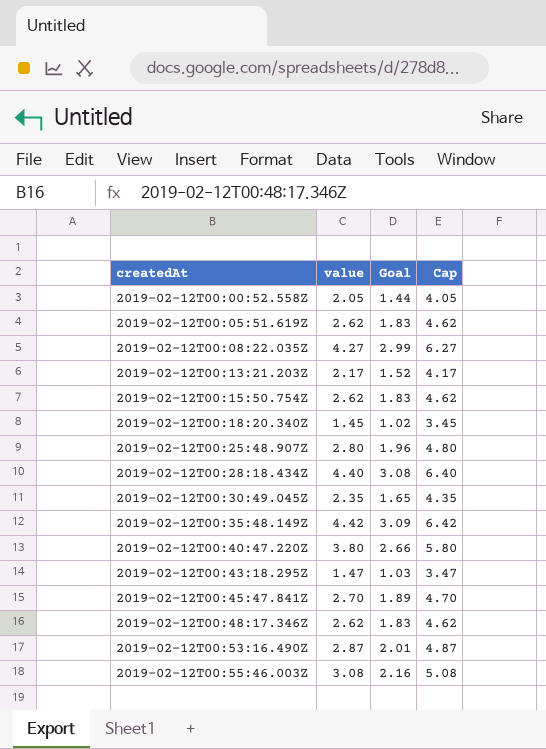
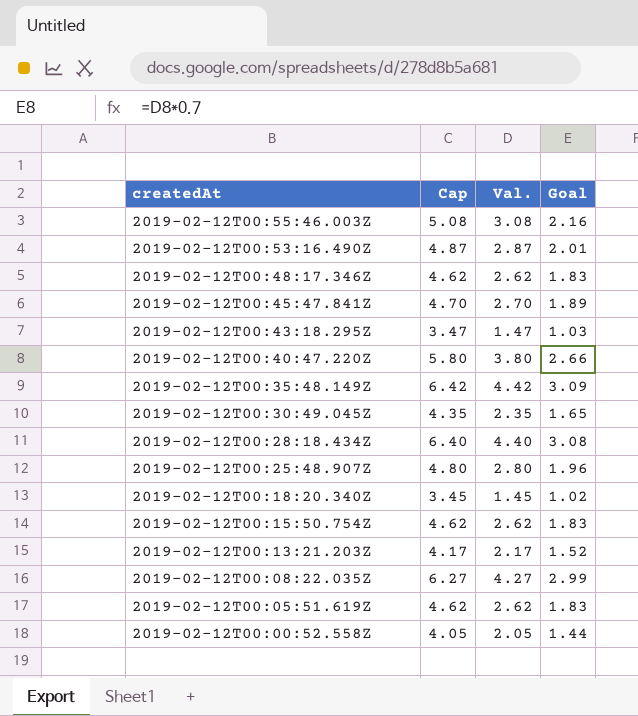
row order: createdAt ascending -> createdAt descending
column Cap | position: 4 -> 2
column name: value -> Val.

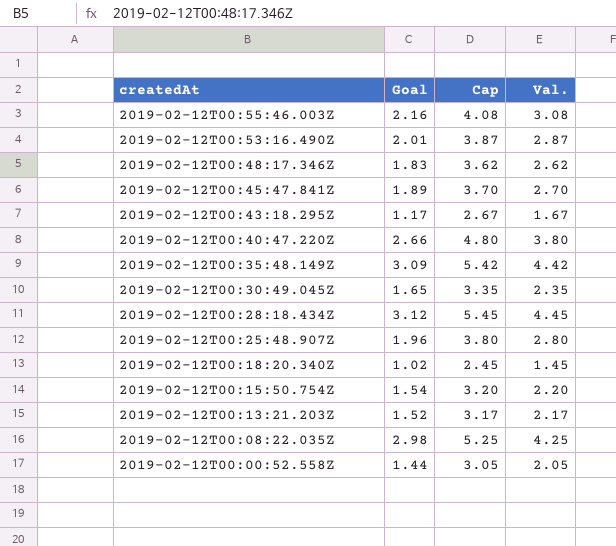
column Goal | position: 4 -> 2
column Cap | formula: [Val.] + 2 -> [Val.] + 1
row 2019-02-12T00:05:51.619Z: 4.62 | 2.62 | 1.83 -> none
2019-02-12T00:43:18.295Z | Goal: 1.03 -> 1.17
2019-02-12T00:43:18.295Z | Val.: 1.47 -> 1.67
2019-02-12T00:28:18.434Z | Goal: 3.08 -> 3.12
2019-02-12T00:28:18.434Z | Val.: 4.40 -> 4.45
2019-02-12T00:15:50.754Z | Goal: 1.83 -> 1.54
2019-02-12T00:15:50.754Z | Val.: 2.62 -> 2.20
2019-02-12T00:08:22.035Z | Goal: 2.99 -> 2.98
2019-02-12T00:08:22.035Z | Val.: 4.27 -> 4.25

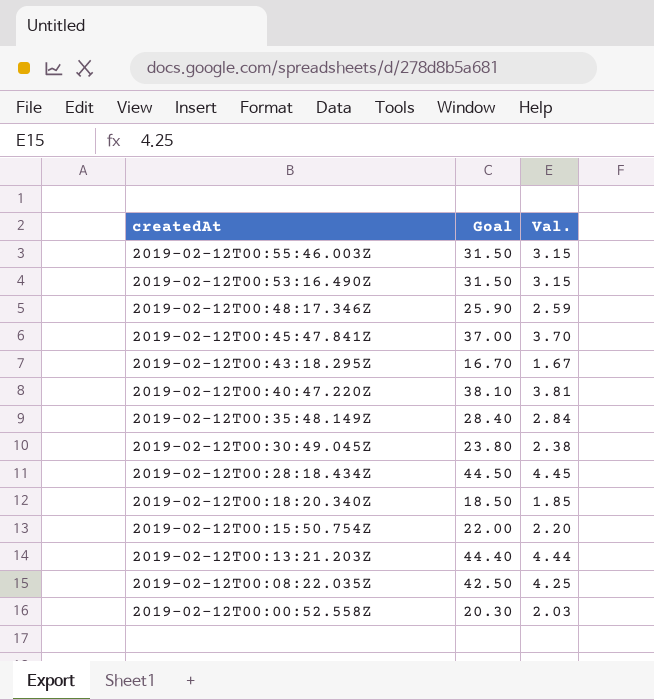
column Cap | formula: [Val.] + 1 -> none
column Goal | formula: [Val.] * 0.7 -> [Val.] * 10
row 2019-02-12T00:25:48.907Z: 1.96 | 3.80 | 2.80 -> none
2019-02-12T00:55:46.003Z | Val.: 3.08 -> 3.15
2019-02-12T00:53:16.490Z | Val.: 2.87 -> 3.15
2019-02-12T00:48:17.346Z | Val.: 2.62 -> 2.59
2019-02-12T00:45:47.841Z | Val.: 2.70 -> 3.70
2019-02-12T00:40:47.220Z | Val.: 3.80 -> 3.81
2019-02-12T00:35:48.149Z | Val.: 4.42 -> 2.84
2019-02-12T00:30:49.045Z | Val.: 2.35 -> 2.38
2019-02-12T00:18:20.340Z | Val.: 1.45 -> 1.85
2019-02-12T00:13:21.203Z | Val.: 2.17 -> 4.44
2019-02-12T00:00:52.558Z | Val.: 2.05 -> 2.03

